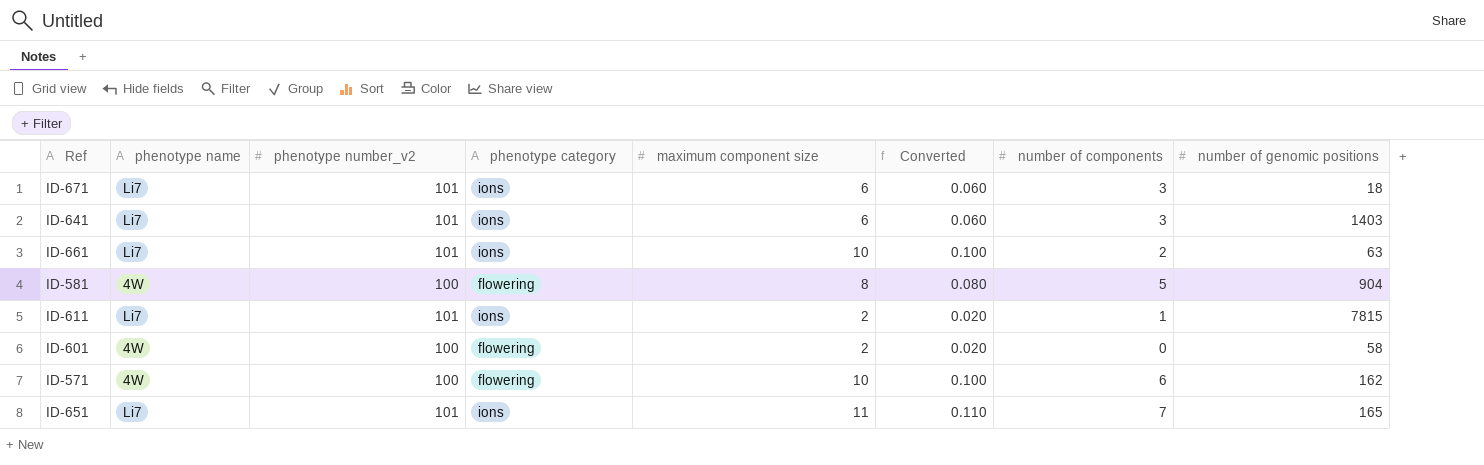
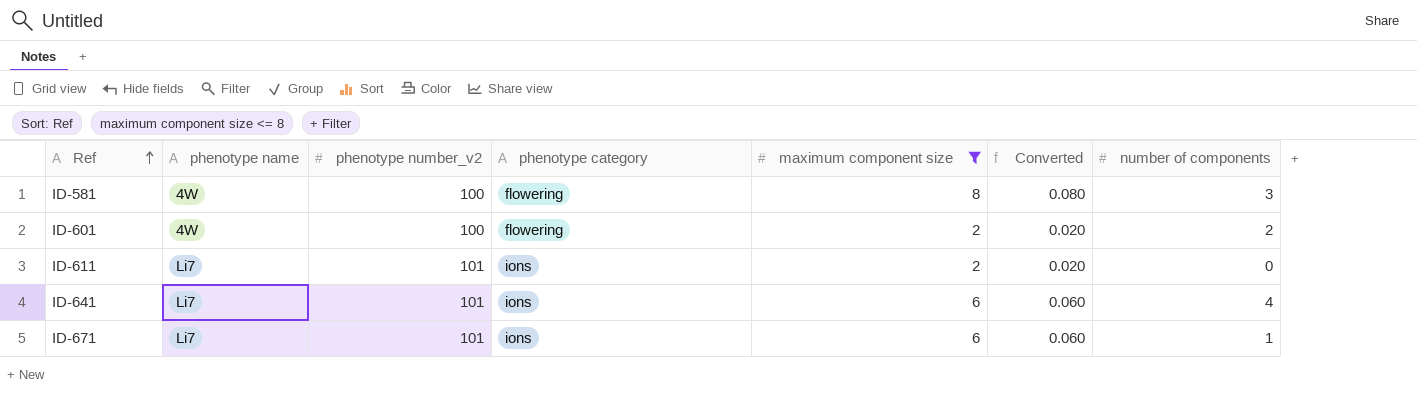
filter: none -> maximum component size <= 8
row order: none -> Ref ascending
column number of genomic positions | position: 8 -> none
ID-581 | number of components: 5 -> 3
ID-601 | number of components: 0 -> 2
ID-611 | number of components: 1 -> 0
ID-641 | number of components: 3 -> 4
ID-671 | number of components: 3 -> 1

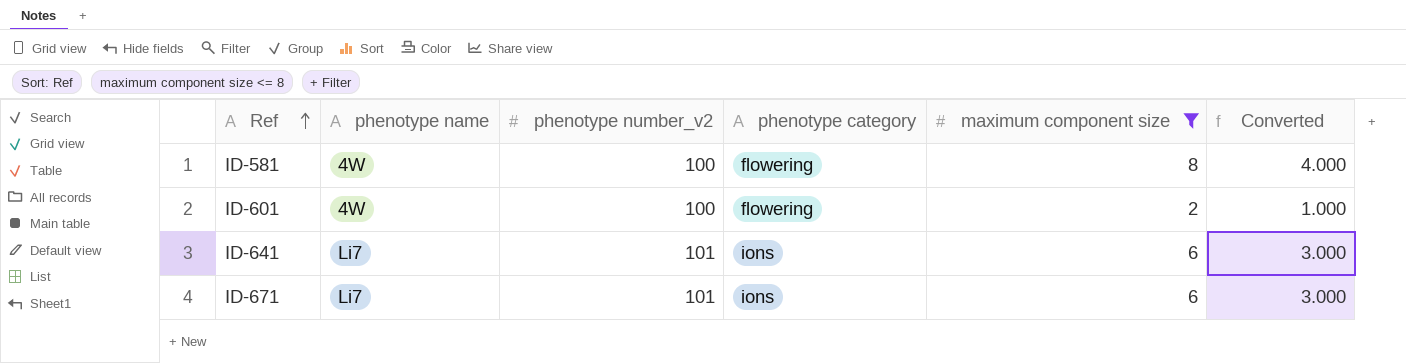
column number of components | position: 7 -> none
column Converted | formula: [maximum component size] * 0.01 -> [maximum component size] * 0.5
row ID-611: Li7 | 101 | ions | 2 | 0.020 | 0 -> none

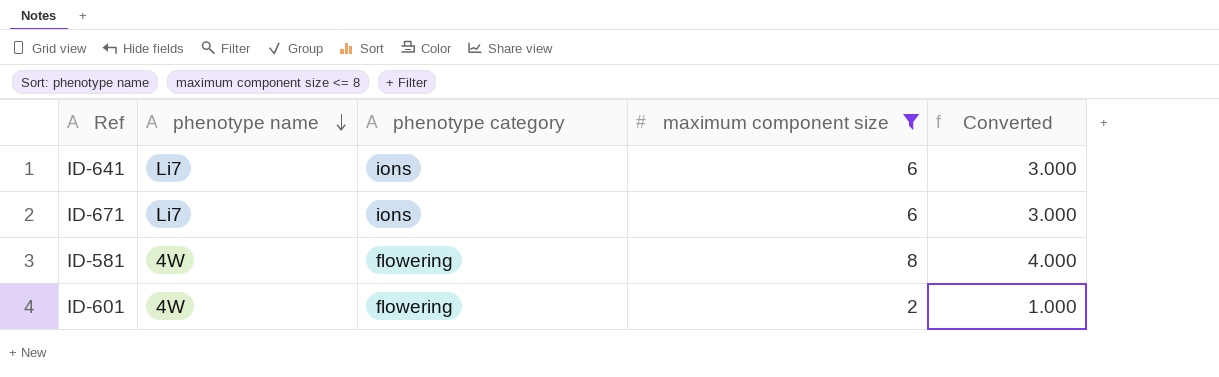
row order: Ref ascending -> phenotype name descending
column phenotype number_v2 | position: 3 -> none

